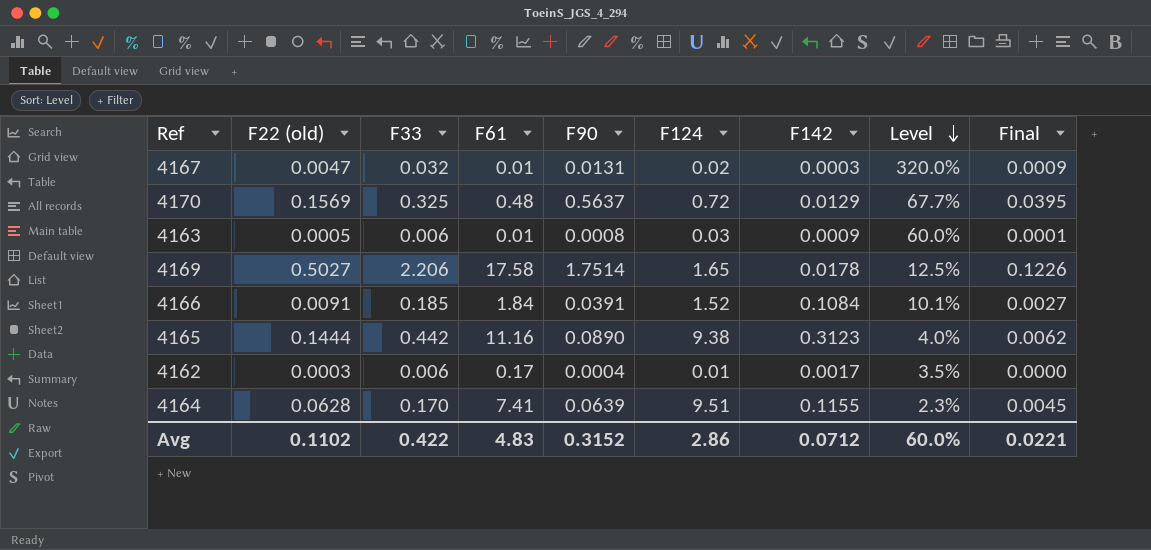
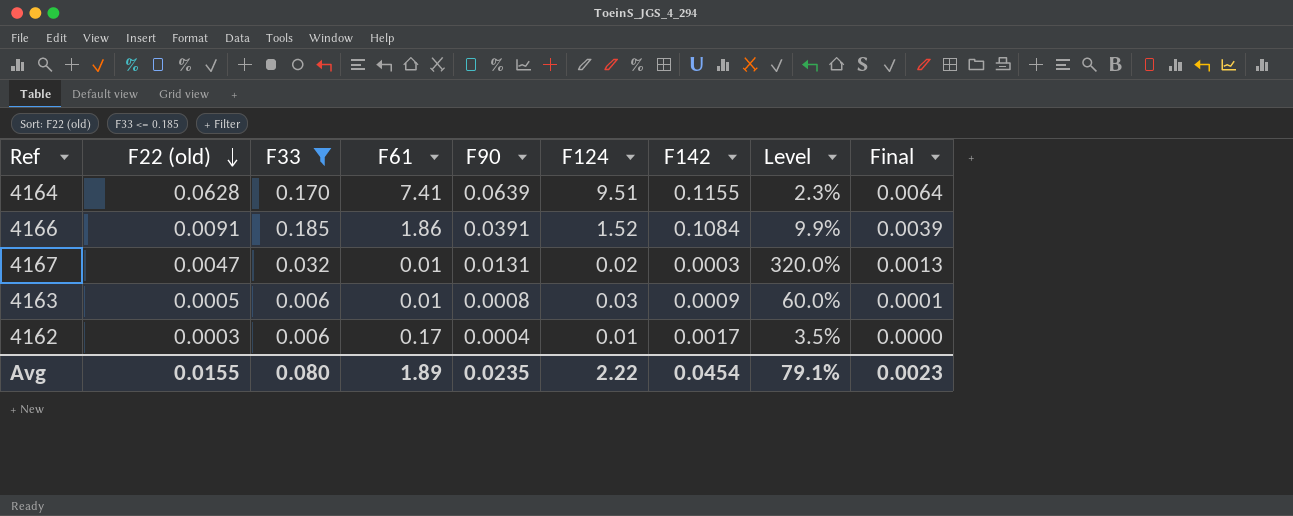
filter: none -> F33 <= 0.185
row order: Level descending -> F22 (old) descending
column Final | formula: [F90] * 0.07 -> [F90] * 0.1
4166 | F61: 1.84 -> 1.86
4166 | Level: 10.1% -> 9.9%
Avg | F22 (old): 0.1102 -> 0.0155
Avg | F33: 0.422 -> 0.080
Avg | F61: 4.83 -> 1.89
Avg | F90: 0.3152 -> 0.0235
Avg | F124: 2.86 -> 2.22
Avg | F142: 0.0712 -> 0.0454
Avg | Level: 60.0% -> 79.1%
Avg | Final: 0.0221 -> 0.0023

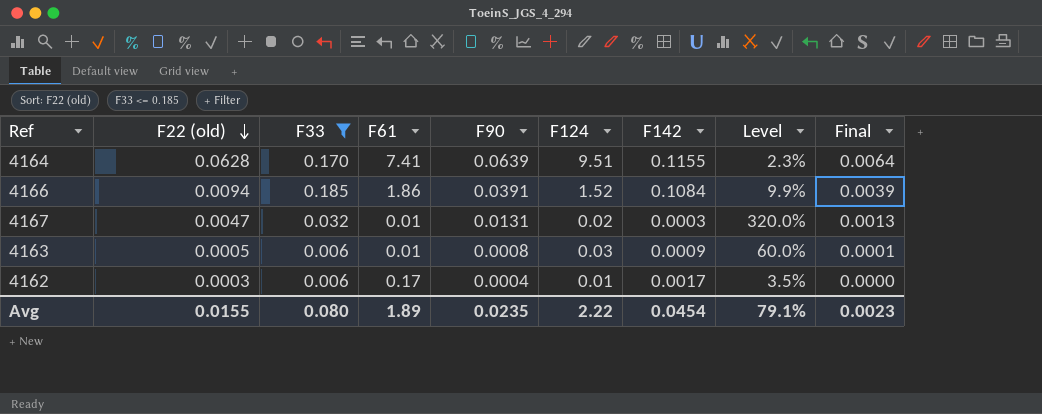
4166 | F22 (old): 0.0091 -> 0.0094

